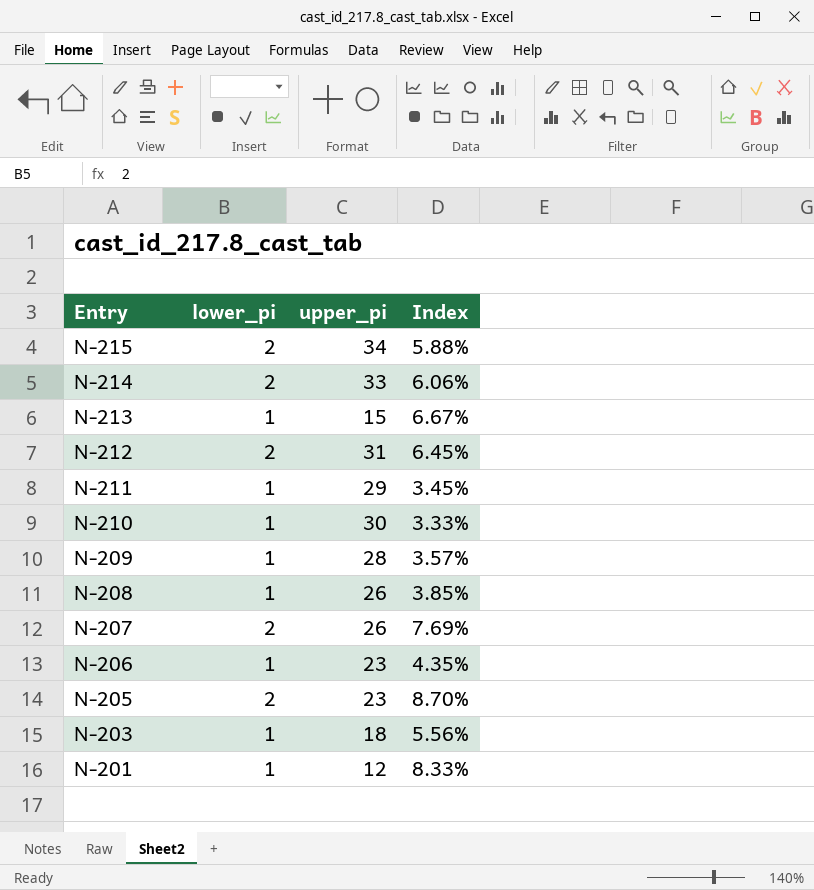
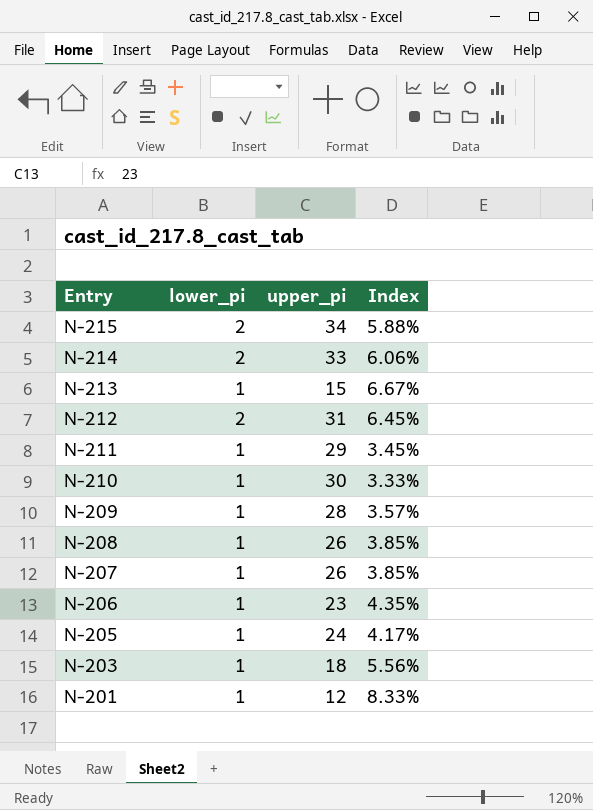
N-207 | lower_pi: 2 -> 1
N-207 | Index: 7.69% -> 3.85%
N-205 | lower_pi: 2 -> 1
N-205 | upper_pi: 23 -> 24
N-205 | Index: 8.70% -> 4.17%

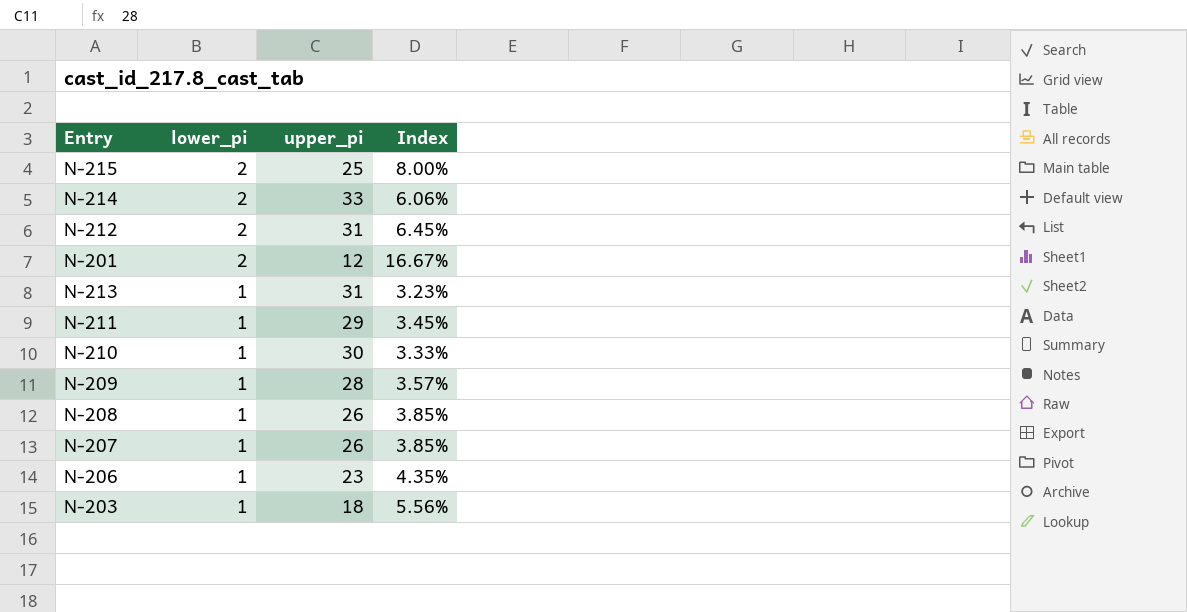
row order: Entry descending -> lower_pi descending
row N-205: 1 | 24 | 4.17% -> none
N-215 | upper_pi: 34 -> 25
N-215 | Index: 5.88% -> 8.00%
N-201 | lower_pi: 1 -> 2
N-201 | Index: 8.33% -> 16.67%
N-213 | upper_pi: 15 -> 31
N-213 | Index: 6.67% -> 3.23%

